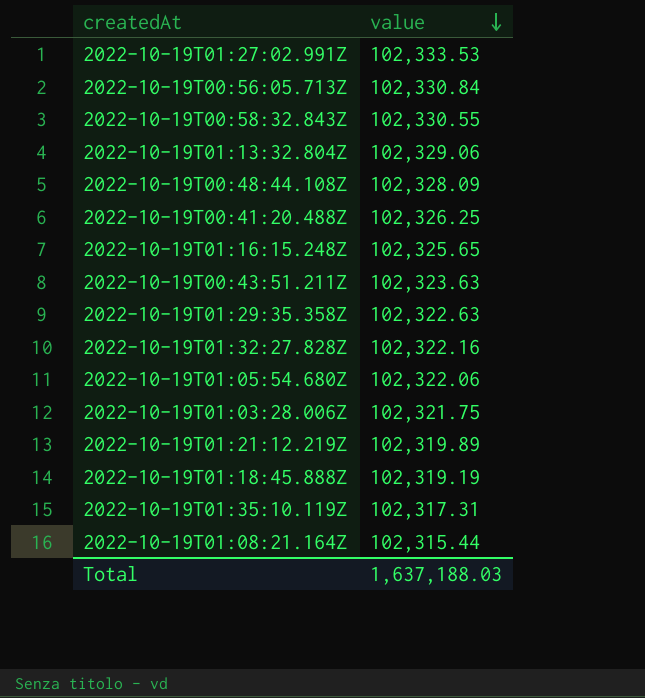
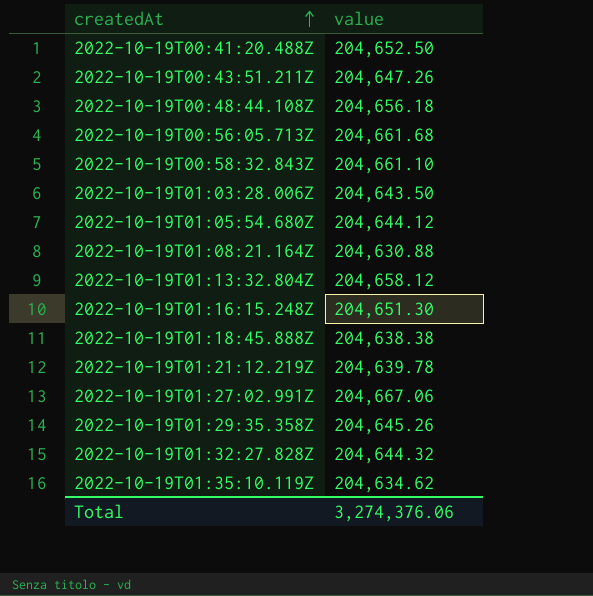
row order: value descending -> createdAt ascending
2022-10-19T00:41:20.488Z | value: 102,326.25 -> 204,652.50
2022-10-19T00:43:51.211Z | value: 102,323.63 -> 204,647.26
2022-10-19T00:48:44.108Z | value: 102,328.09 -> 204,656.18
2022-10-19T00:56:05.713Z | value: 102,330.84 -> 204,661.68
2022-10-19T00:58:32.843Z | value: 102,330.55 -> 204,661.10
2022-10-19T01:03:28.006Z | value: 102,321.75 -> 204,643.50
2022-10-19T01:05:54.680Z | value: 102,322.06 -> 204,644.12
2022-10-19T01:08:21.164Z | value: 102,315.44 -> 204,630.88
2022-10-19T01:13:32.804Z | value: 102,329.06 -> 204,658.12
2022-10-19T01:16:15.248Z | value: 102,325.65 -> 204,651.30
2022-10-19T01:18:45.888Z | value: 102,319.19 -> 204,638.38
2022-10-19T01:21:12.219Z | value: 102,319.89 -> 204,639.78
2022-10-19T01:27:02.991Z | value: 102,333.53 -> 204,667.06
2022-10-19T01:29:35.358Z | value: 102,322.63 -> 204,645.26
2022-10-19T01:32:27.828Z | value: 102,322.16 -> 204,644.32
2022-10-19T01:35:10.119Z | value: 102,317.31 -> 204,634.62
Total | value: 1,637,188.03 -> 3,274,376.06

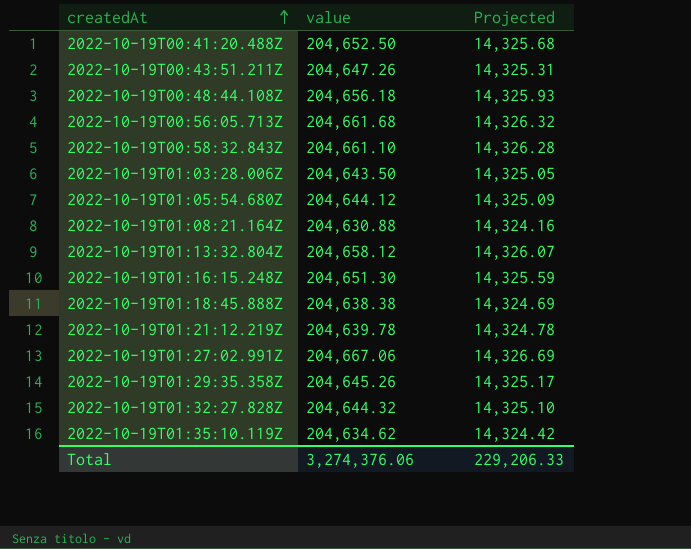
column Projected | formula: none -> [value] * 0.07

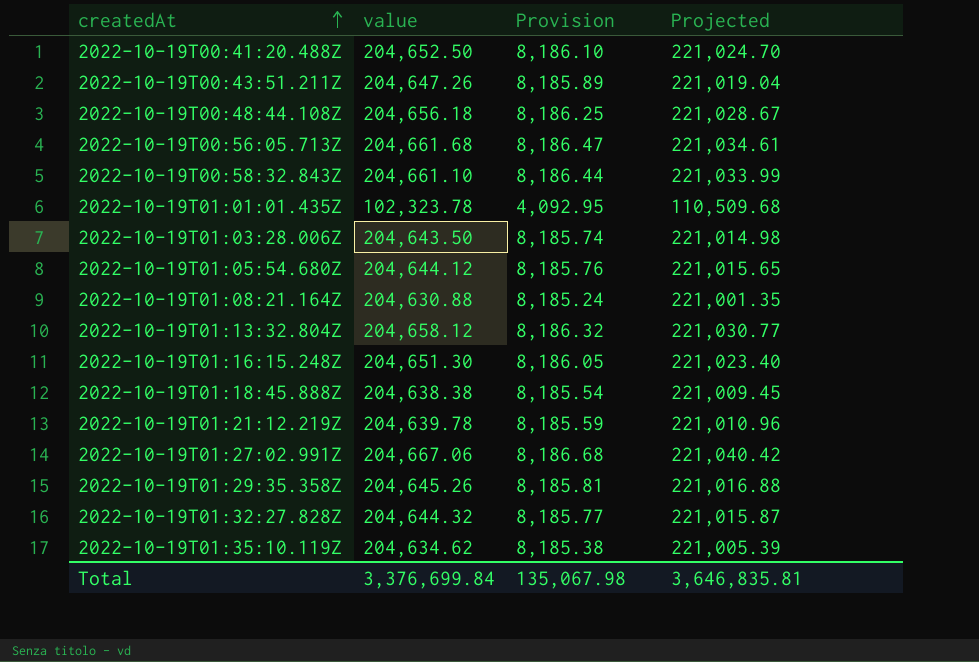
column Provision | formula: none -> [value] * 0.04
column Projected | formula: [value] * 0.07 -> [value] * 1.08
row 2022-10-19T01:01:01.435Z: none -> 102,323.78 | 4,092.95 | 110,509.68
Total | value: 3,274,376.06 -> 3,376,699.84
Total | Projected: 229,206.33 -> 3,646,835.81

